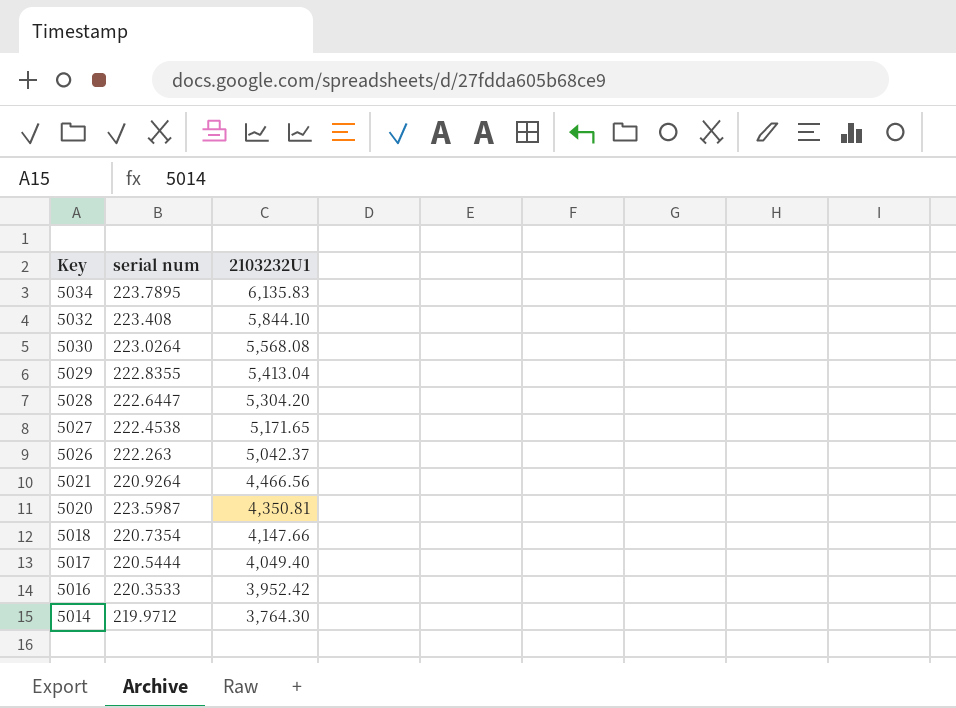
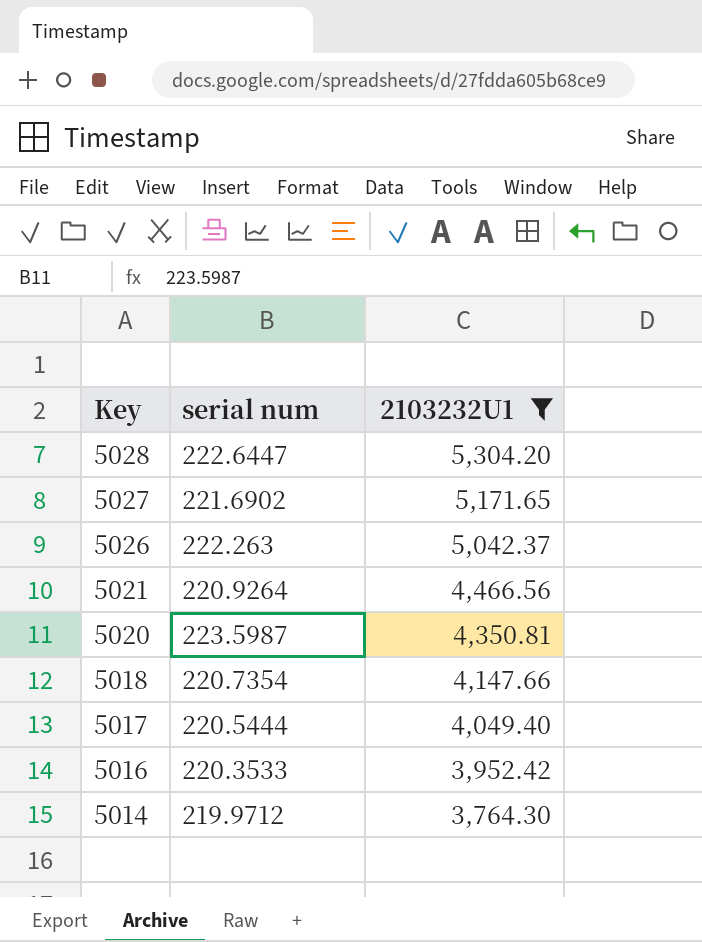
filter: none -> 2103232U1 <= 5,304.20
5027 | serial num: 222.4538 -> 221.6902

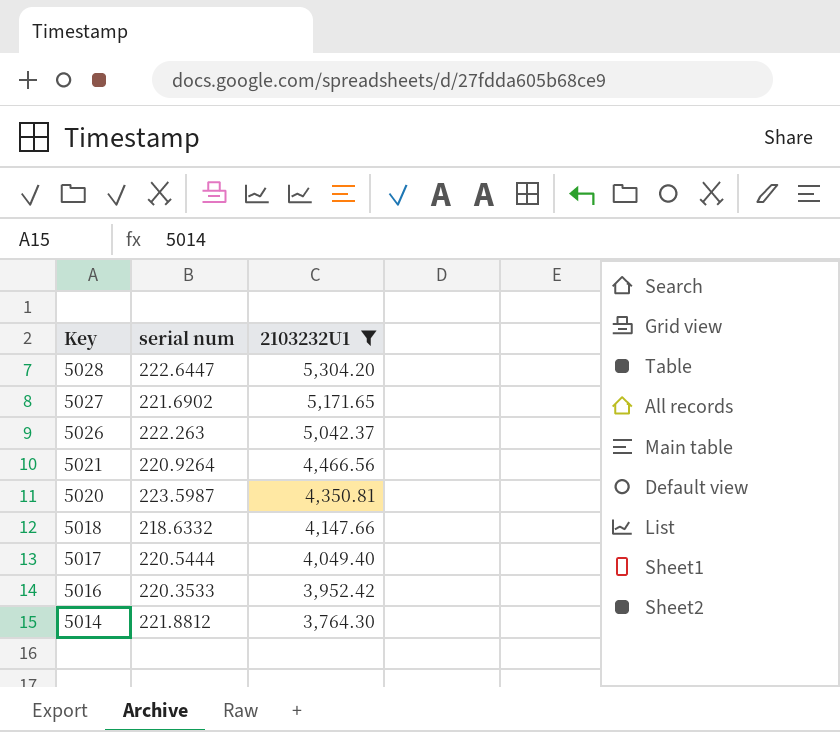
5018 | serial num: 220.7354 -> 218.6332
5014 | serial num: 219.9712 -> 221.8812

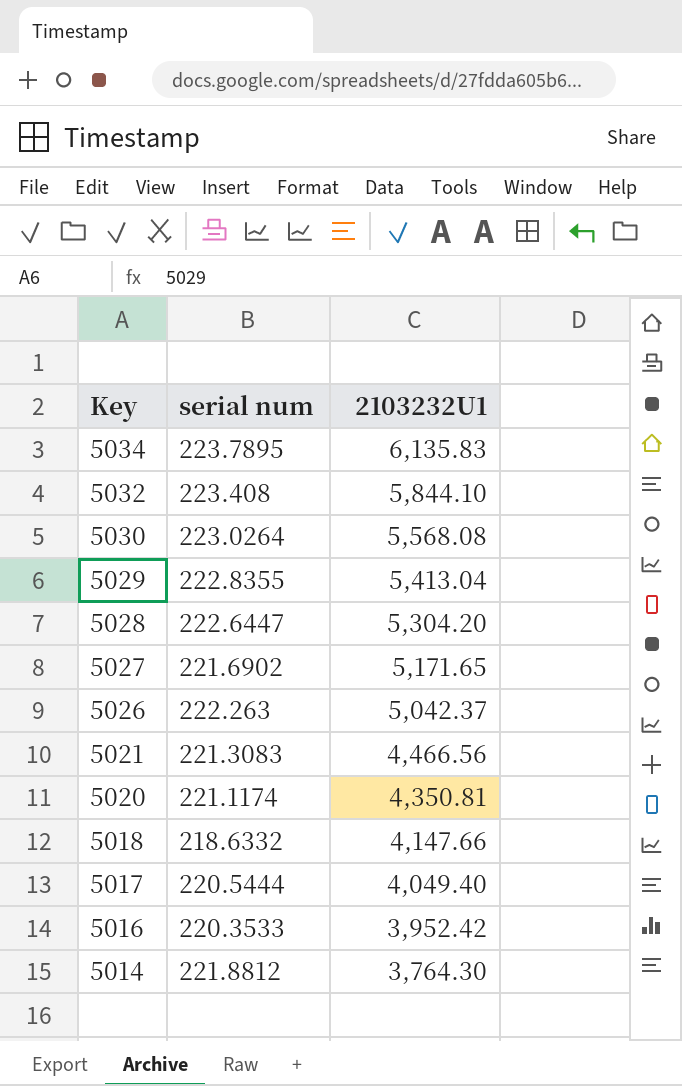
filter: 2103232U1 <= 5,304.20 -> none
5021 | serial num: 220.9264 -> 221.3083
5020 | serial num: 223.5987 -> 221.1174

